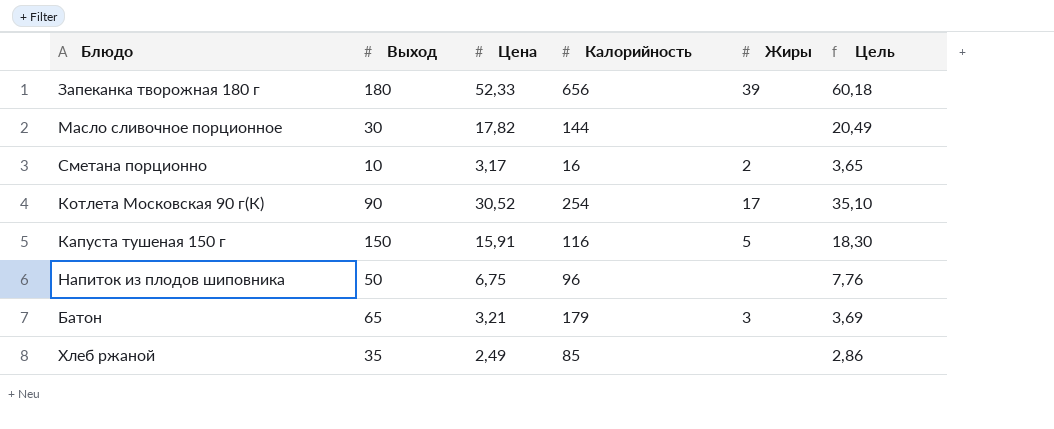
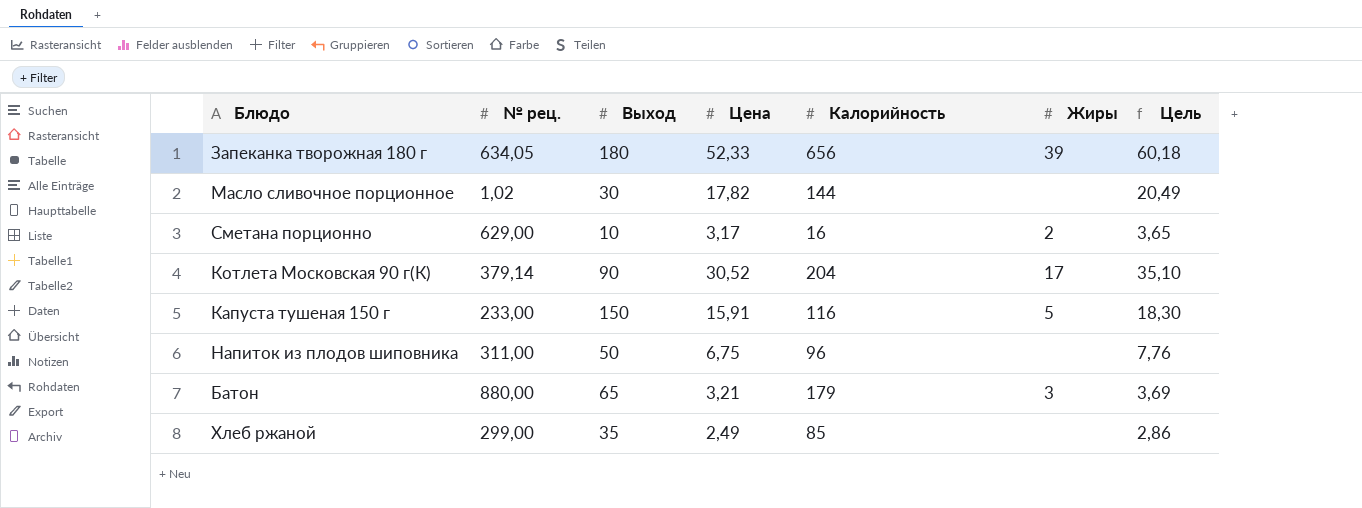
column № рец. | position: none -> 2
Котлета Московская 90 г(К) | Калорийность: 254 -> 204

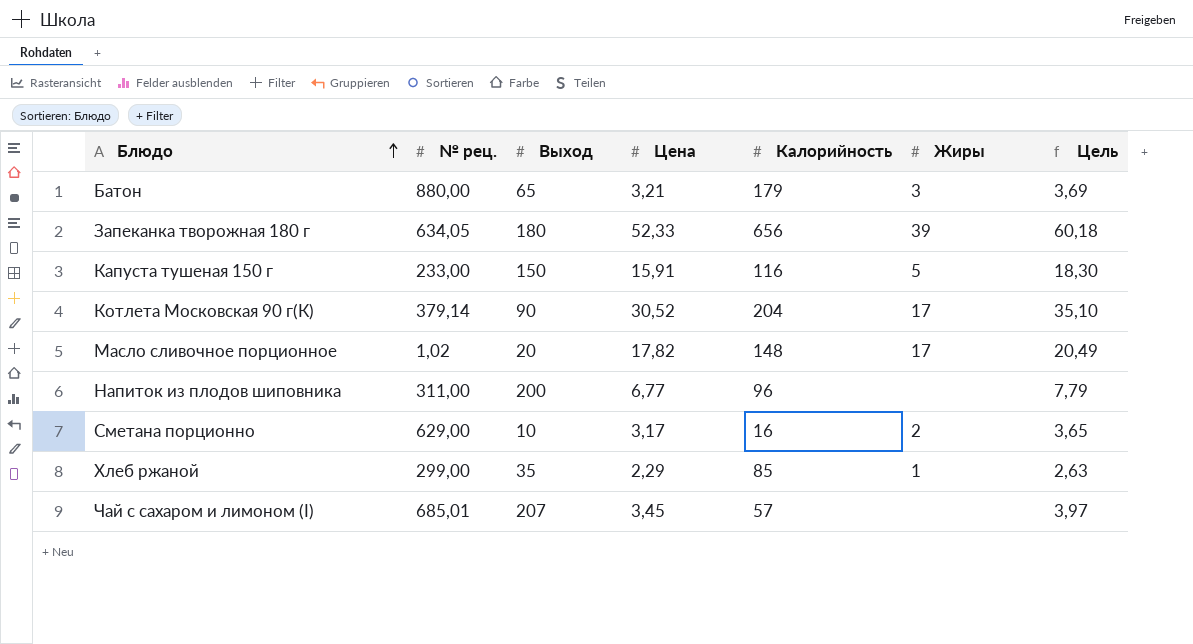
row order: none -> Блюдо ascending
Масло сливочное порционное | Выход: 30 -> 20
Масло сливочное порционное | Калорийность: 144 -> 148
Масло сливочное порционное | Жиры: none -> 17
Напиток из плодов шиповника | Выход: 50 -> 200
Напиток из плодов шиповника | Цена: 6,75 -> 6,77
Напиток из плодов шиповника | Цель: 7,76 -> 7,79
Хлеб ржаной | Цена: 2,49 -> 2,29
Хлеб ржаной | Жиры: none -> 1
Хлеб ржаной | Цель: 2,86 -> 2,63
row Чай с сахаром и лимоном (I): none -> 685,01 | 207 | 3,45 | 57 | none | 3,97

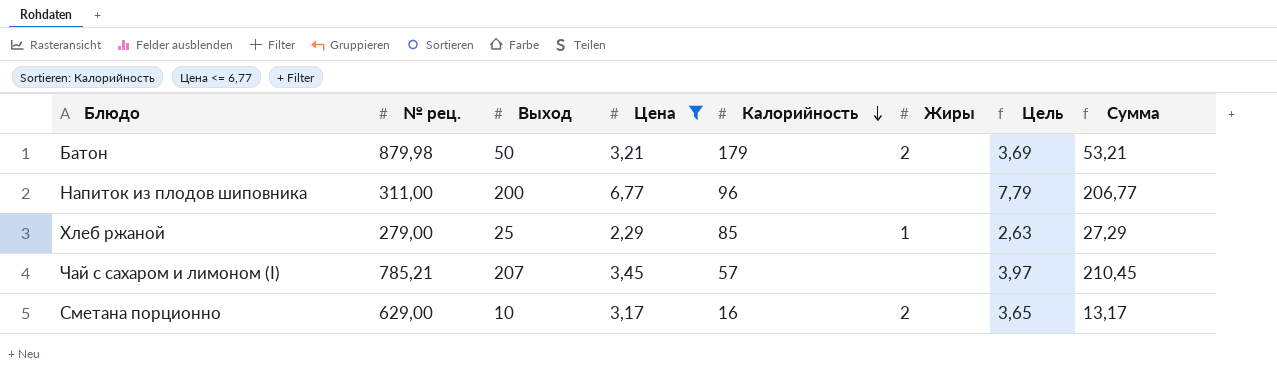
filter: none -> Цена <= 6,77
row order: Блюдо ascending -> Калорийность descending
column Сумма | formula: none -> [Выход] + [Цена]
Батон | № рец.: 880,00 -> 879,98
Батон | Выход: 65 -> 50
Батон | Жиры: 3 -> 2
Хлеб ржаной | № рец.: 299,00 -> 279,00
Хлеб ржаной | Выход: 35 -> 25
Чай с сахаром и лимоном (I) | № рец.: 685,01 -> 785,21

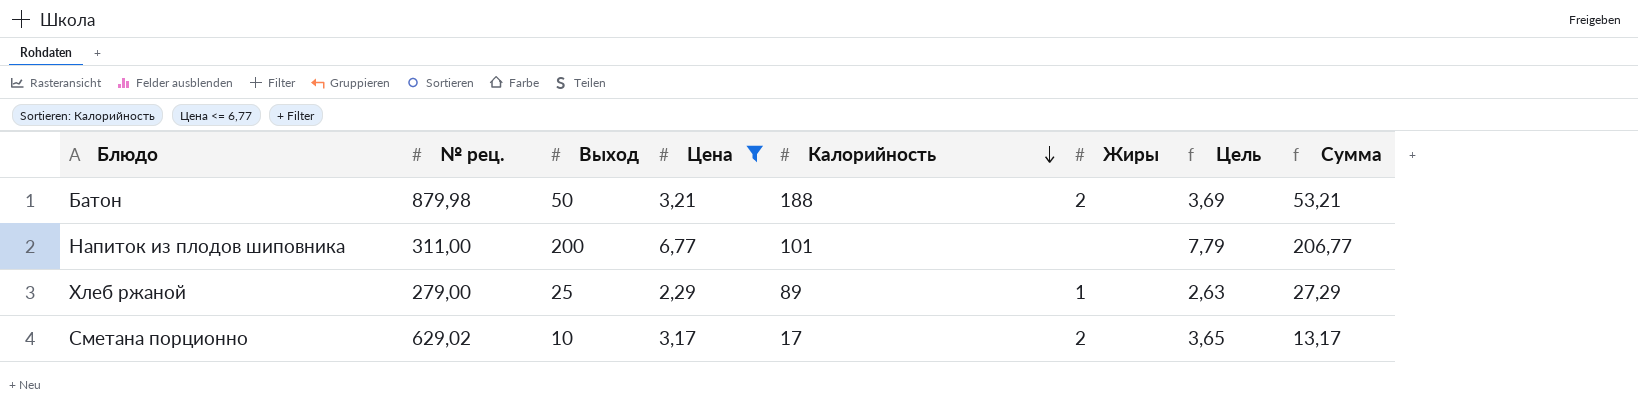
row Чай с сахаром и лимоном (I): 785,21 | 207 | 3,45 | 57 | none | 3,97 | 210,45 -> none
Батон | Калорийность: 179 -> 188
Напиток из плодов шиповника | Калорийность: 96 -> 101
Хлеб ржаной | Калорийность: 85 -> 89
Сметана порционно | № рец.: 629,00 -> 629,02
Сметана порционно | Калорийность: 16 -> 17

